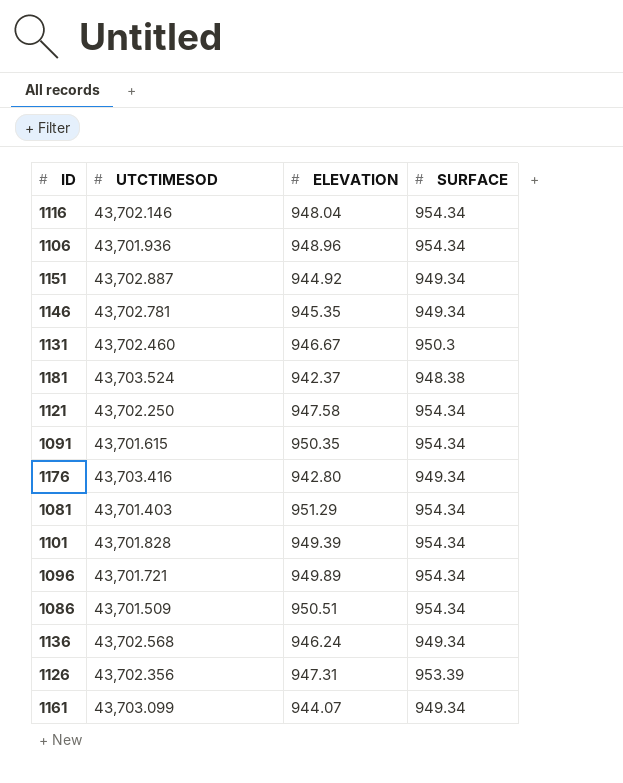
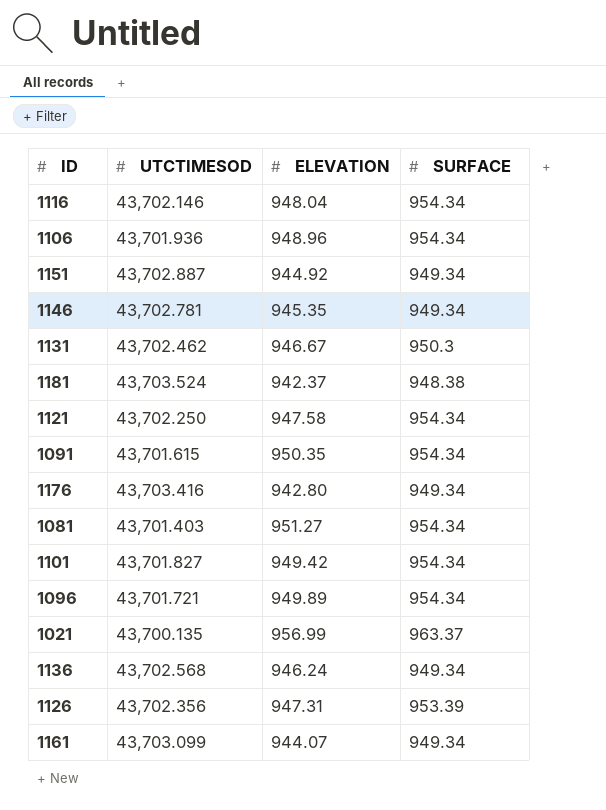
row 1086: 43,701.509 | 950.51 | 954.34 -> none
1131 | UTCTIMESOD: 43,702.460 -> 43,702.462
1081 | ELEVATION: 951.29 -> 951.27
1101 | UTCTIMESOD: 43,701.828 -> 43,701.827
1101 | ELEVATION: 949.39 -> 949.42
row 1021: none -> 43,700.135 | 956.99 | 963.37

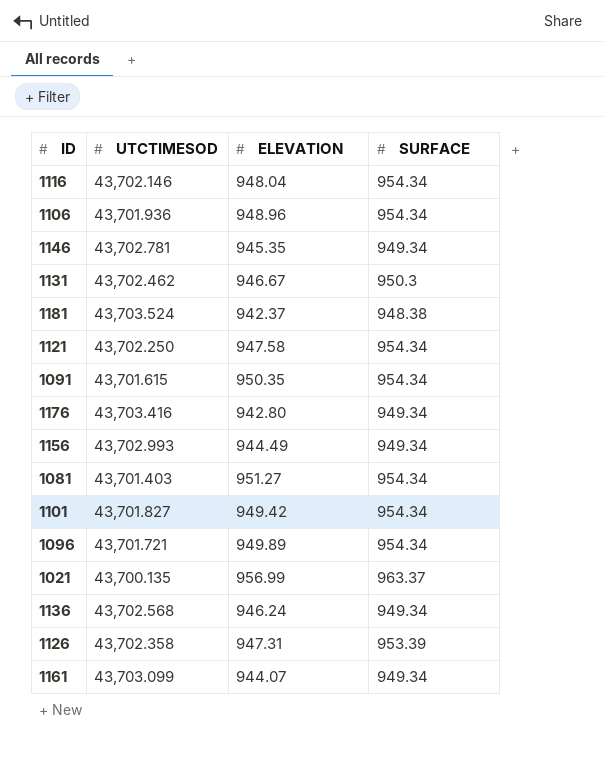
row 1151: 43,702.887 | 944.92 | 949.34 -> none
row 1156: none -> 43,702.993 | 944.49 | 949.34
1126 | UTCTIMESOD: 43,702.356 -> 43,702.358

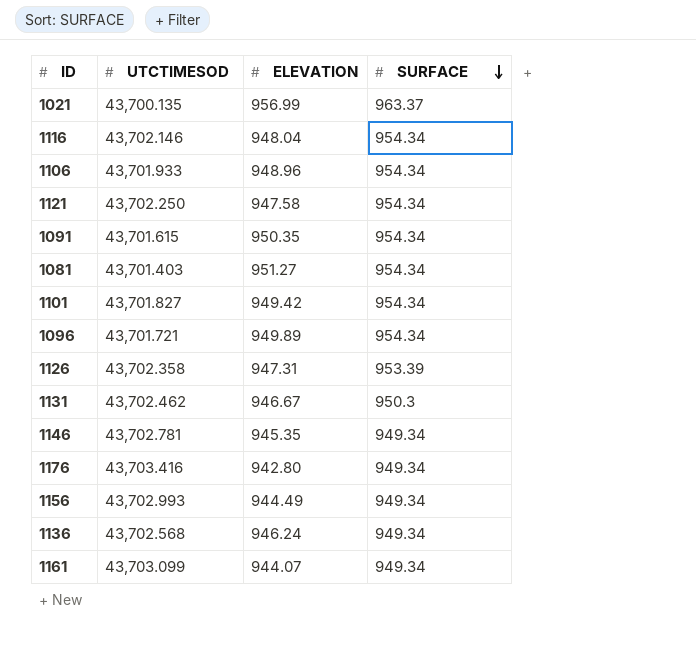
row order: none -> SURFACE descending
row 1181: 43,703.524 | 942.37 | 948.38 -> none
1106 | UTCTIMESOD: 43,701.936 -> 43,701.933

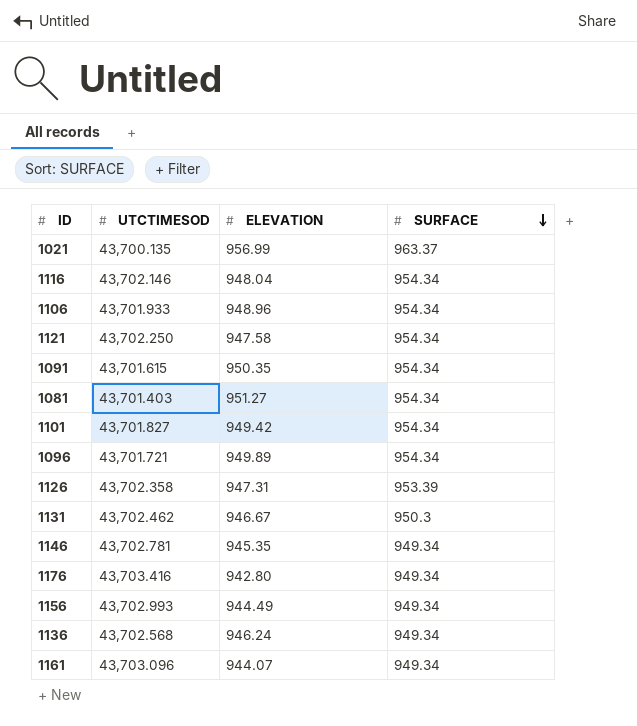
1161 | UTCTIMESOD: 43,703.099 -> 43,703.096

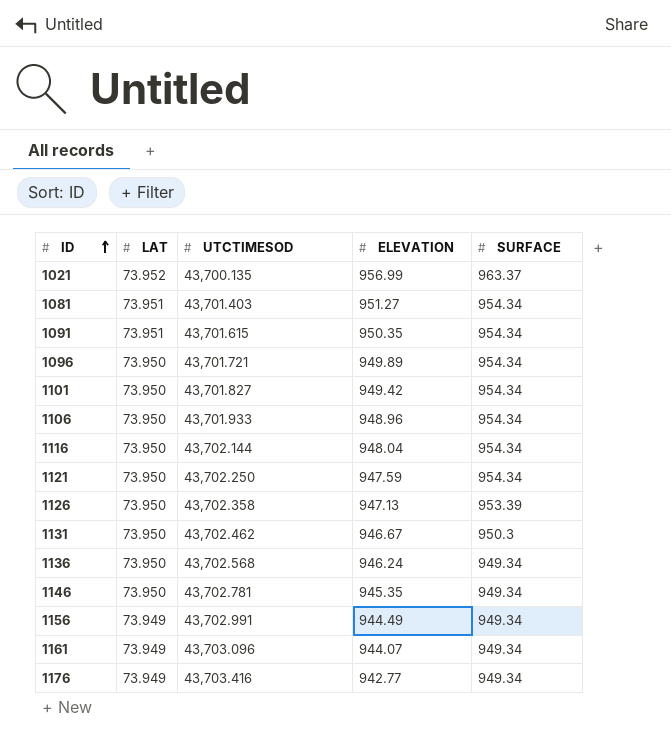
row order: SURFACE descending -> ID ascending
column LAT | position: none -> 2
1116 | UTCTIMESOD: 43,702.146 -> 43,702.144
1121 | ELEVATION: 947.58 -> 947.59
1126 | ELEVATION: 947.31 -> 947.13
1156 | UTCTIMESOD: 43,702.993 -> 43,702.991
1176 | ELEVATION: 942.80 -> 942.77

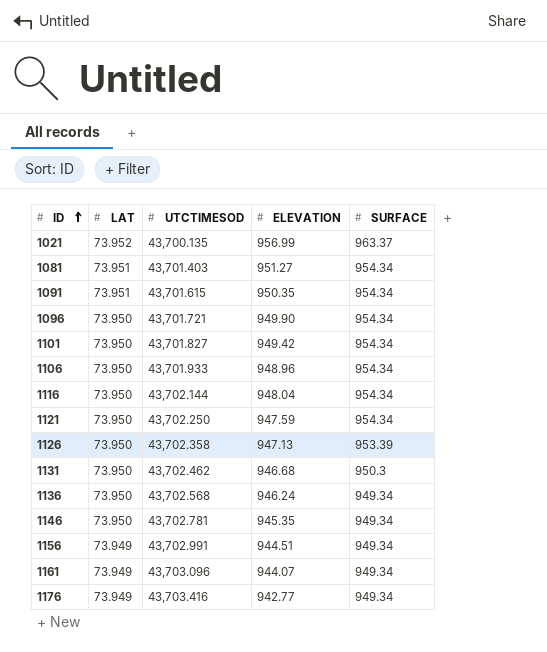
1096 | ELEVATION: 949.89 -> 949.90
1131 | ELEVATION: 946.67 -> 946.68
1156 | ELEVATION: 944.49 -> 944.51

